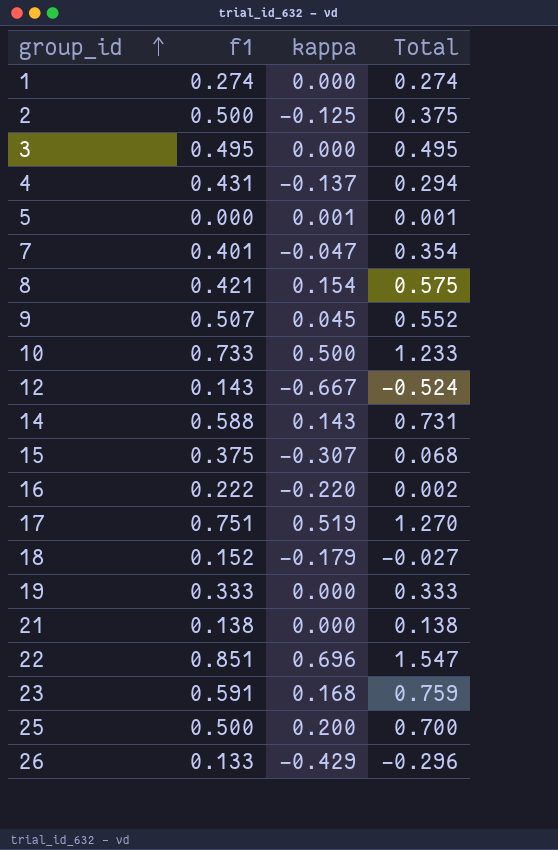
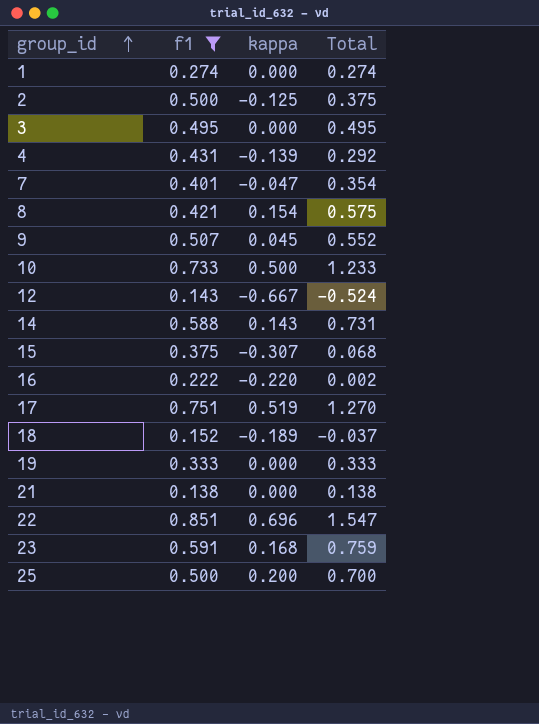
filter: none -> f1 >= 0.138
4 | kappa: -0.137 -> -0.139
4 | Total: 0.294 -> 0.292
18 | kappa: -0.179 -> -0.189
18 | Total: -0.027 -> -0.037

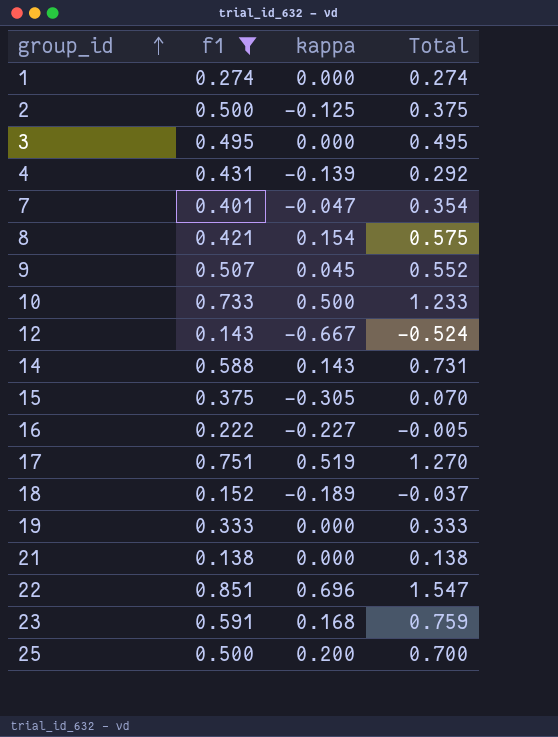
15 | kappa: -0.307 -> -0.305
15 | Total: 0.068 -> 0.070
16 | kappa: -0.220 -> -0.227
16 | Total: 0.002 -> -0.005

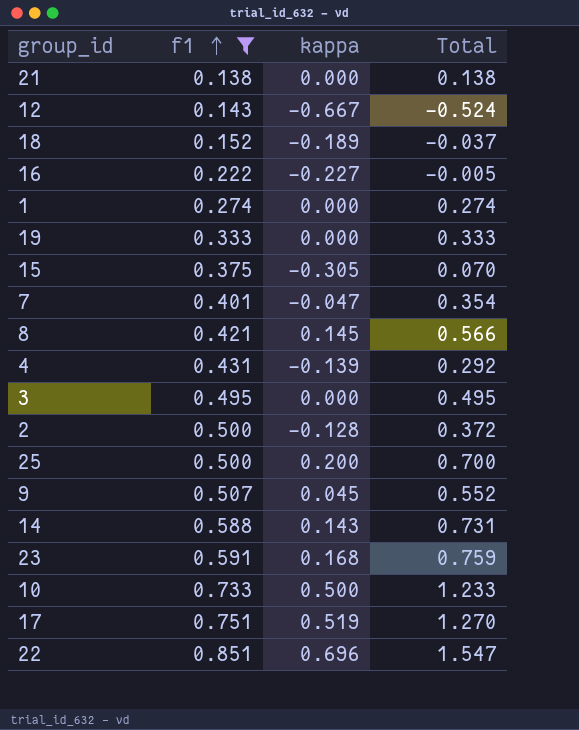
row order: group_id ascending -> f1 ascending
8 | kappa: 0.154 -> 0.145
8 | Total: 0.575 -> 0.566
2 | kappa: -0.125 -> -0.128
2 | Total: 0.375 -> 0.372

